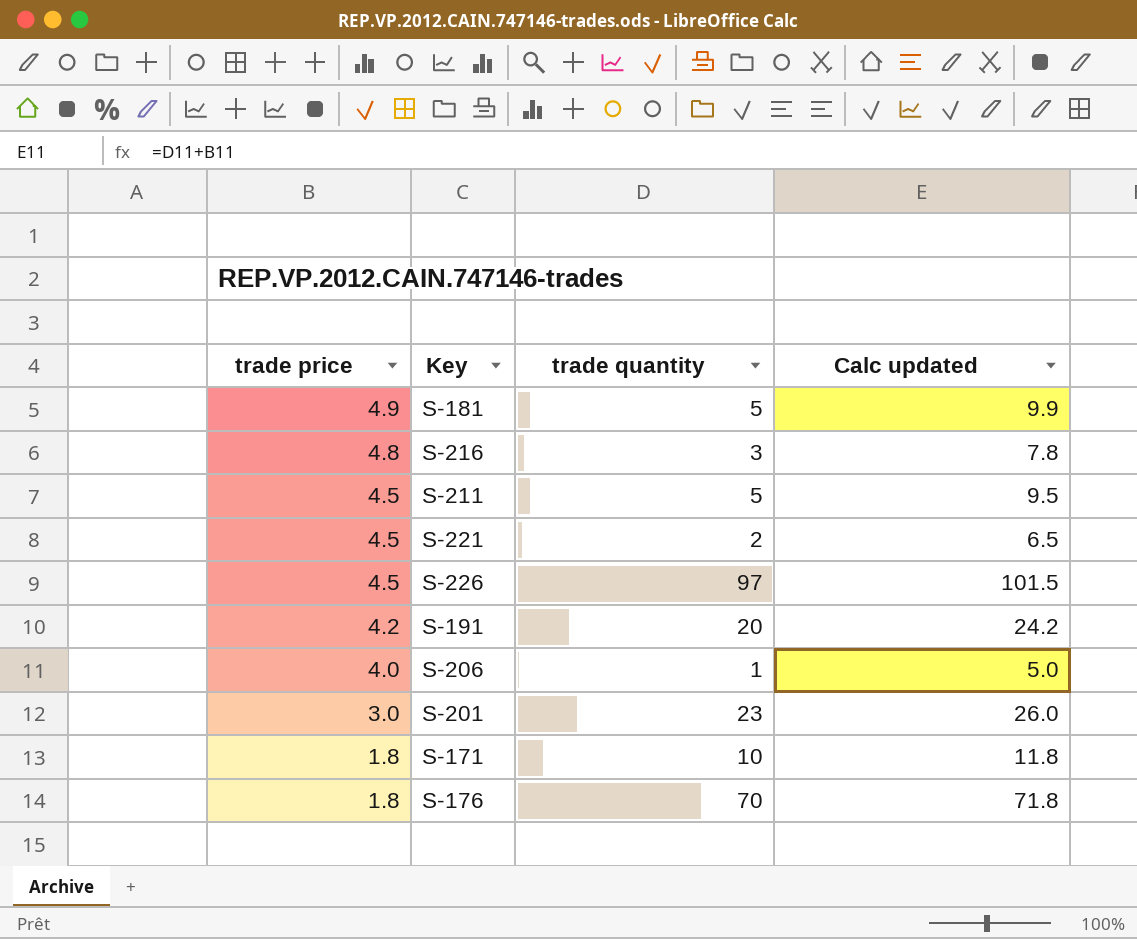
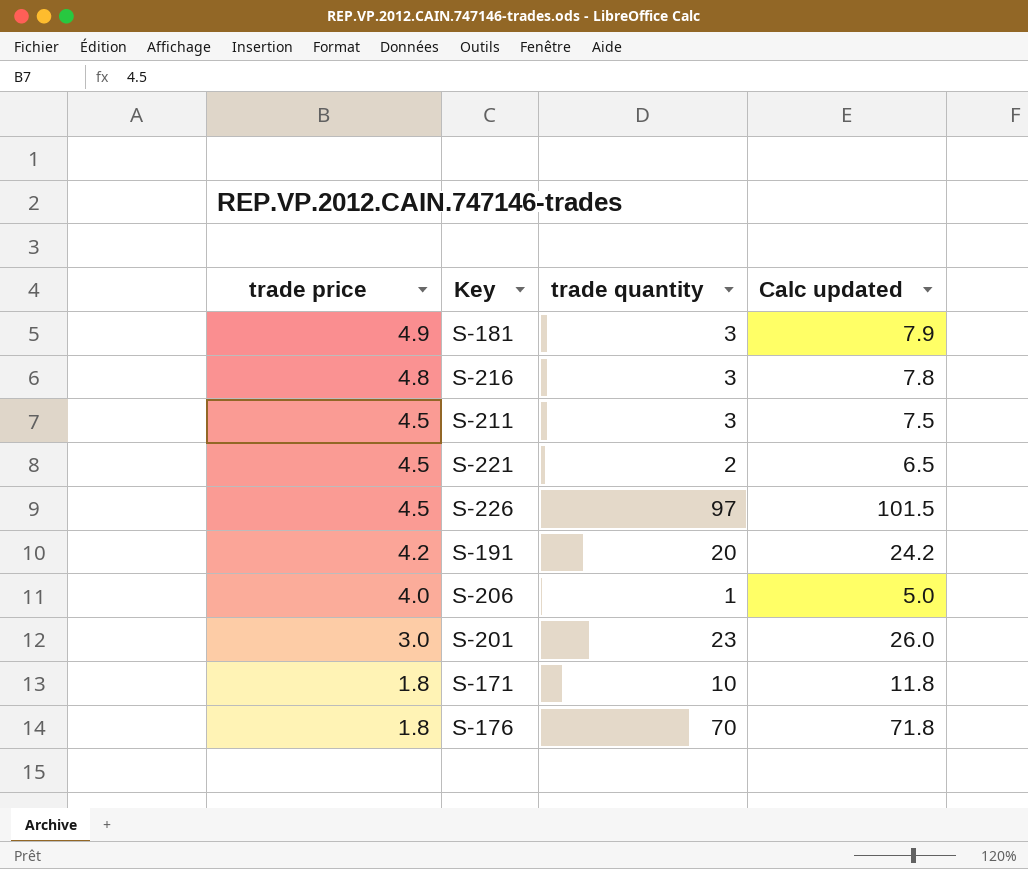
S-181 | trade quantity: 5 -> 3
S-181 | Calc updated: 9.9 -> 7.9
S-211 | trade quantity: 5 -> 3
S-211 | Calc updated: 9.5 -> 7.5

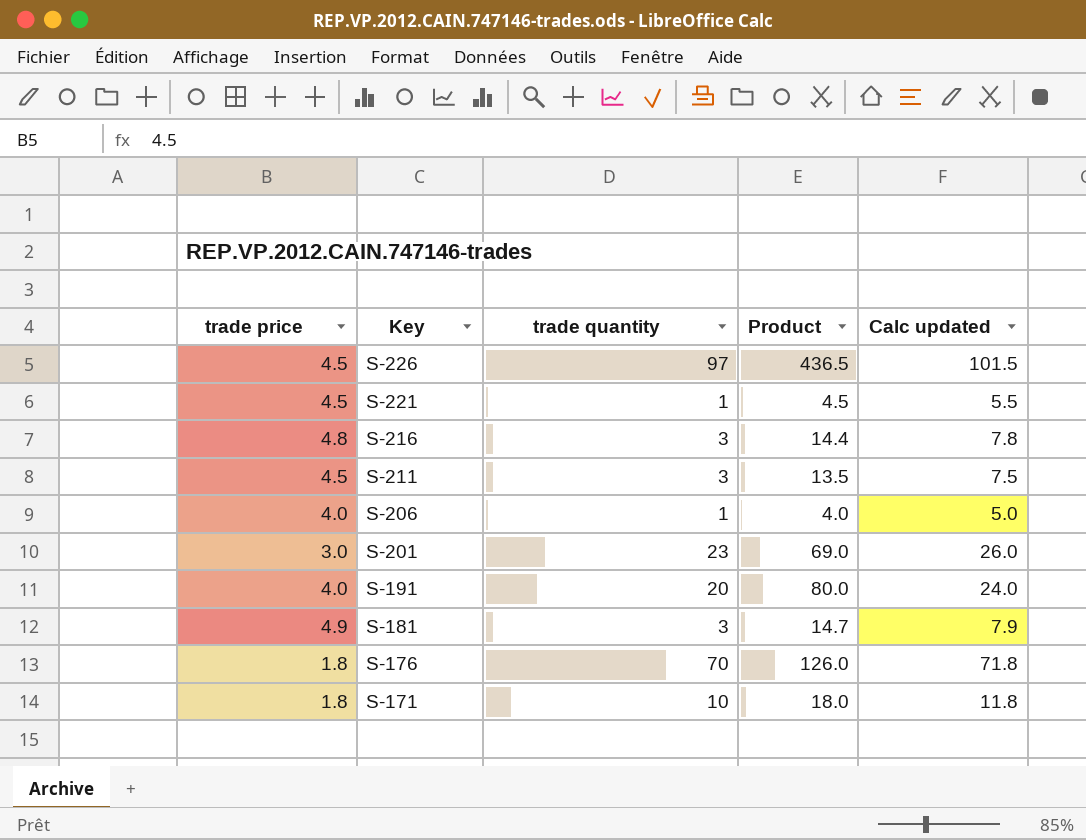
row order: trade price descending -> Key descending
column Product | formula: none -> [trade price] * [trade quantity]
S-221 | trade quantity: 2 -> 1
S-221 | Calc updated: 6.5 -> 5.5
S-191 | trade price: 4.2 -> 4.0
S-191 | Calc updated: 24.2 -> 24.0

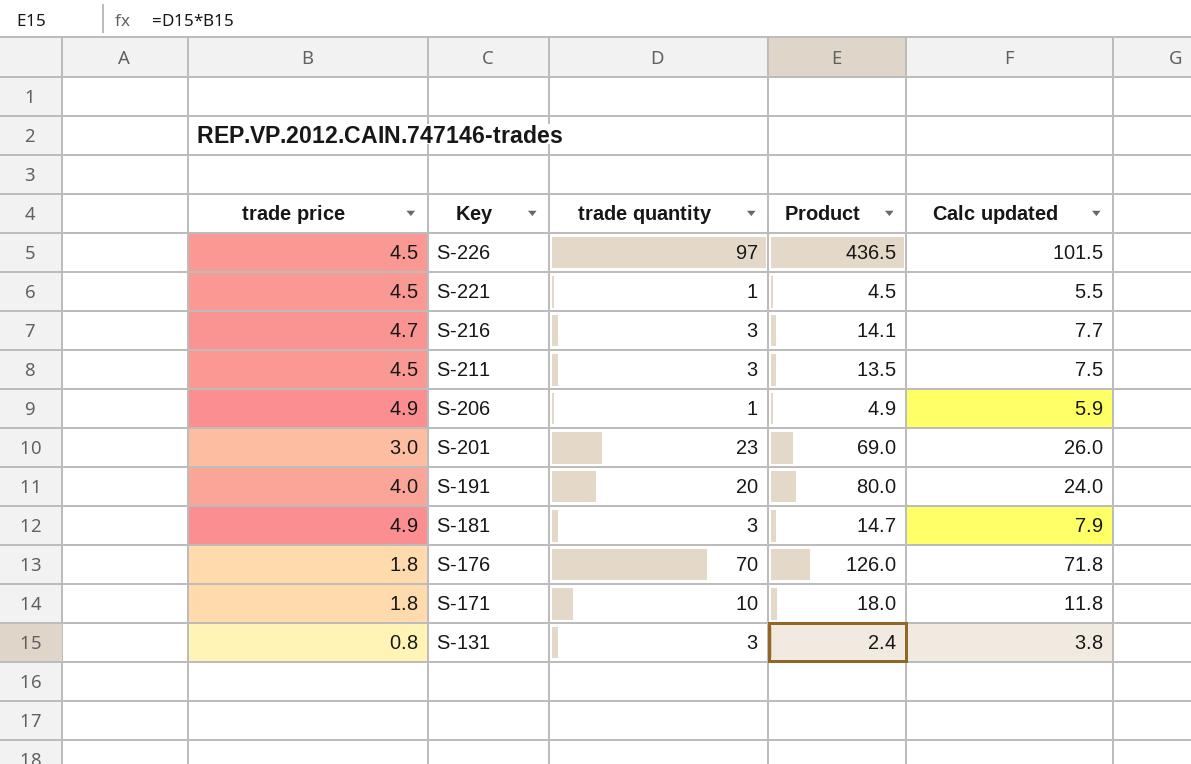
S-216 | trade price: 4.8 -> 4.7
S-216 | Product: 14.4 -> 14.1
S-216 | Calc updated: 7.8 -> 7.7
S-206 | trade price: 4.0 -> 4.9
S-206 | Product: 4.0 -> 4.9
S-206 | Calc updated: 5.0 -> 5.9
row S-131: none -> 0.8 | 3 | 2.4 | 3.8

